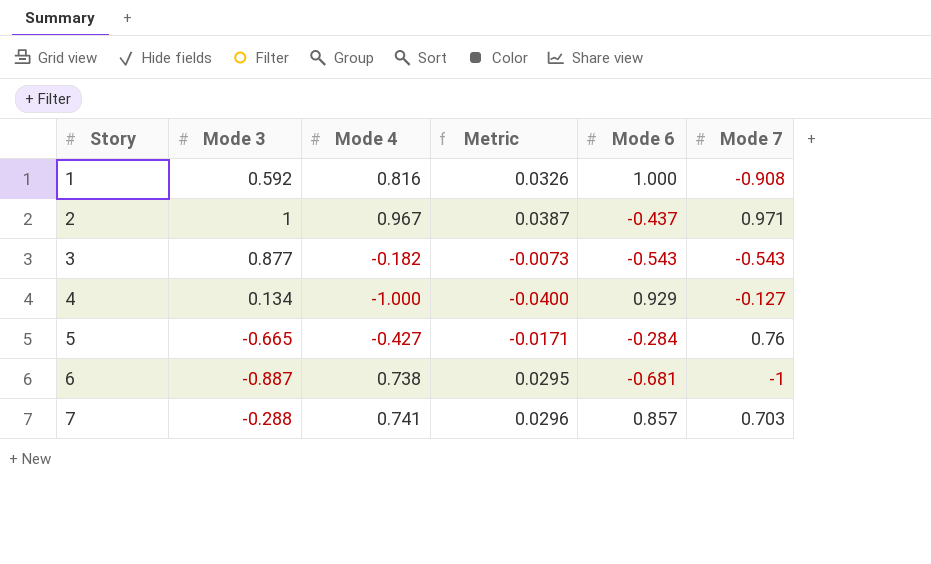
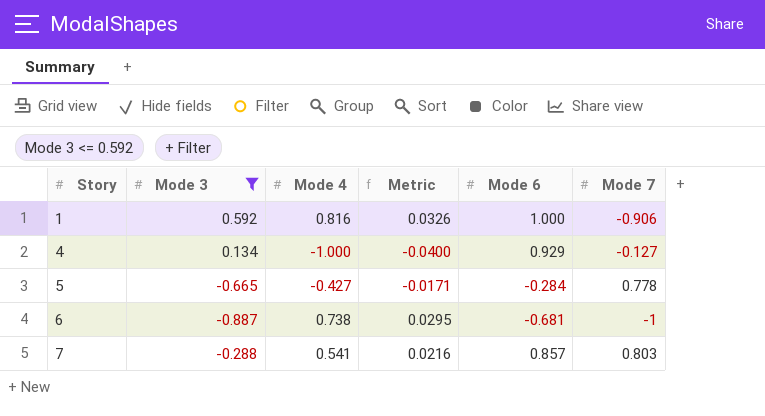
filter: none -> Mode 3 <= 0.592
1 | Mode 7: -0.908 -> -0.906
5 | Mode 7: 0.76 -> 0.778
7 | Mode 4: 0.741 -> 0.541
7 | Metric: 0.0296 -> 0.0216
7 | Mode 7: 0.703 -> 0.803

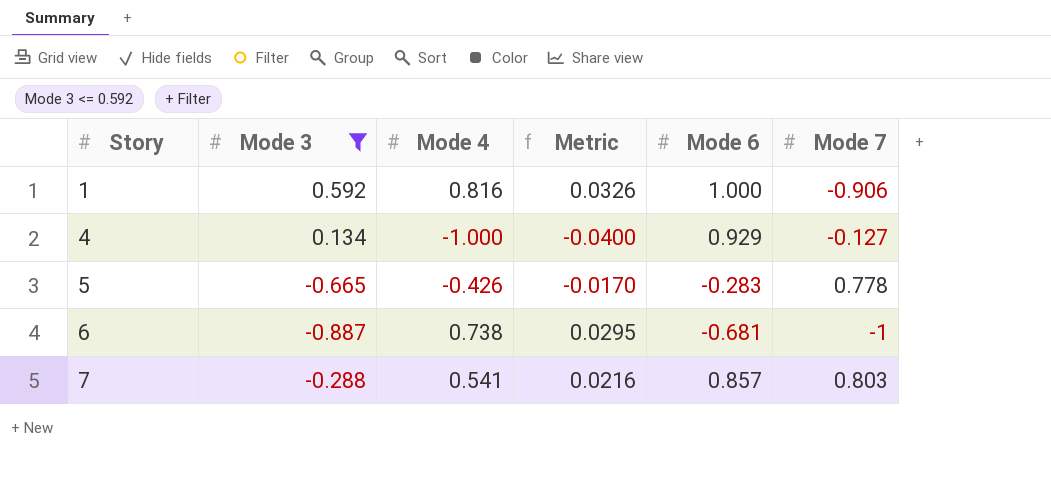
5 | Mode 4: -0.427 -> -0.426
5 | Metric: -0.0171 -> -0.0170
5 | Mode 6: -0.284 -> -0.283

